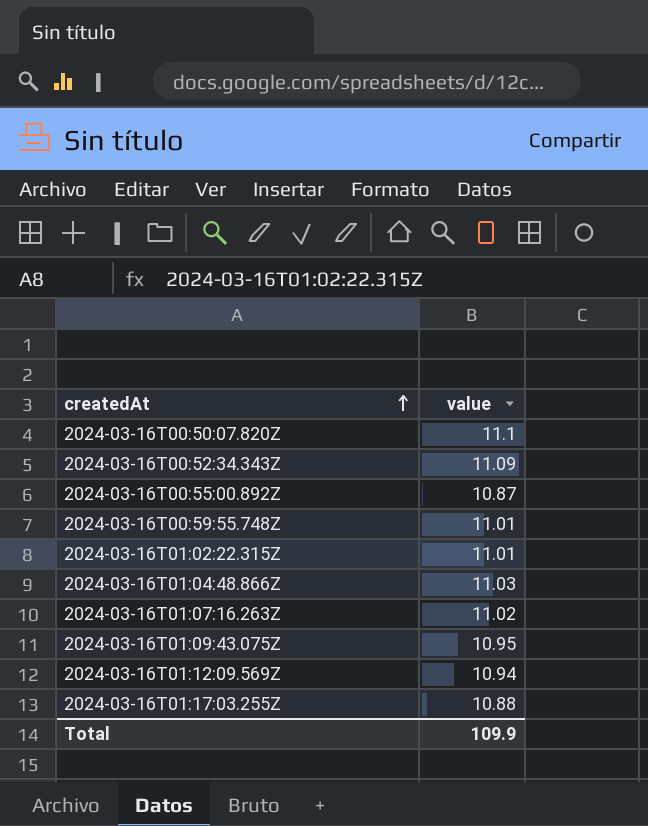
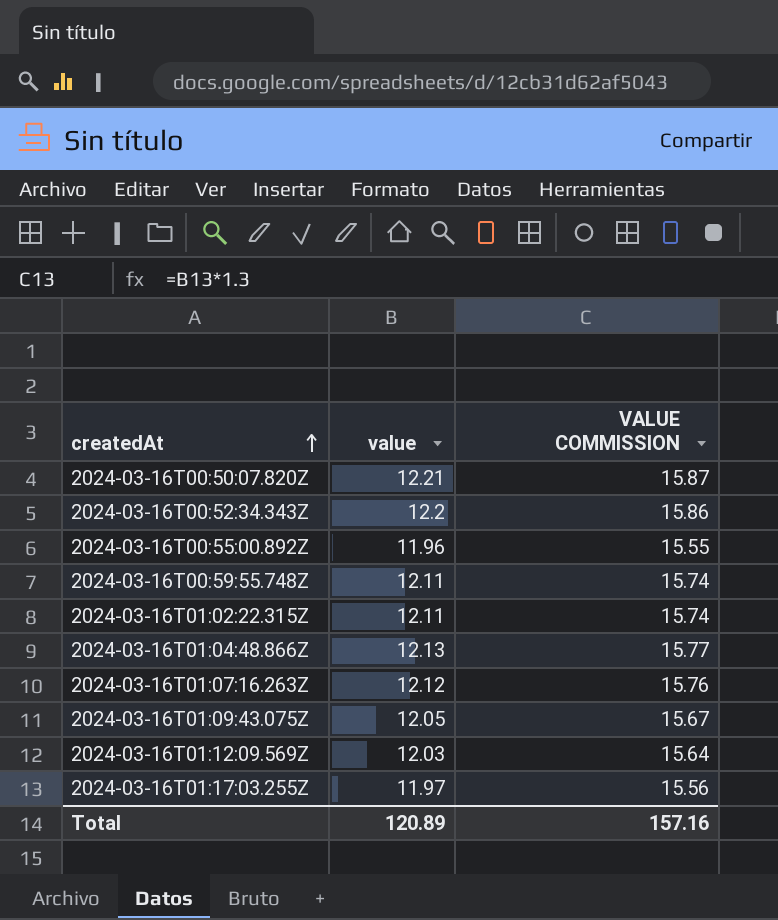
column VALUE COMMISSION | formula: none -> [value] * 1.3
2024-03-16T00:50:07.820Z | value: 11.1 -> 12.21
2024-03-16T00:52:34.343Z | value: 11.09 -> 12.2
2024-03-16T00:55:00.892Z | value: 10.87 -> 11.96
2024-03-16T00:59:55.748Z | value: 11.01 -> 12.11
2024-03-16T01:02:22.315Z | value: 11.01 -> 12.11
2024-03-16T01:04:48.866Z | value: 11.03 -> 12.13
2024-03-16T01:07:16.263Z | value: 11.02 -> 12.12
2024-03-16T01:09:43.075Z | value: 10.95 -> 12.05
2024-03-16T01:12:09.569Z | value: 10.94 -> 12.03
2024-03-16T01:17:03.255Z | value: 10.88 -> 11.97
Total | value: 109.9 -> 120.89

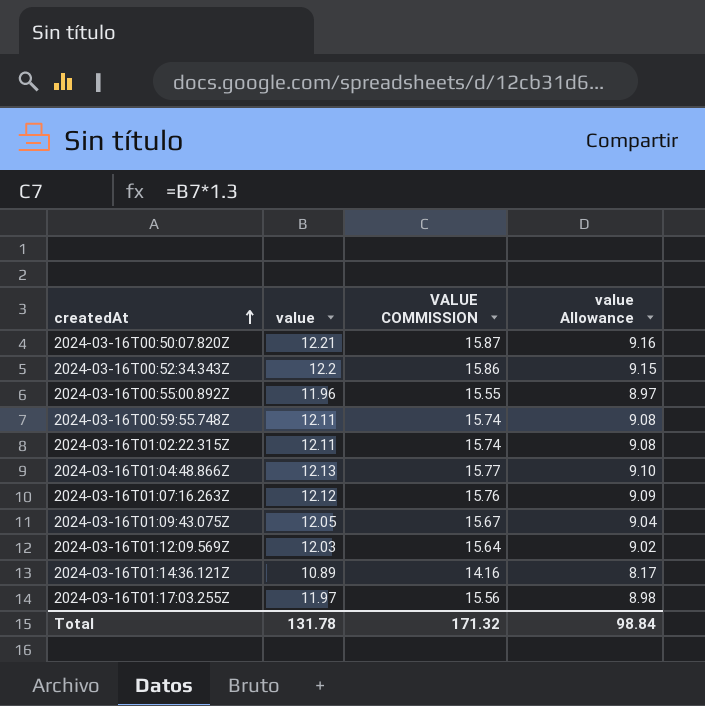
column value Allowance | formula: none -> [value] * 0.75
row 2024-03-16T01:14:36.121Z: none -> 10.89 | 14.16 | 8.17
Total | value: 120.89 -> 131.78
Total | VALUE COMMISSION: 157.16 -> 171.32

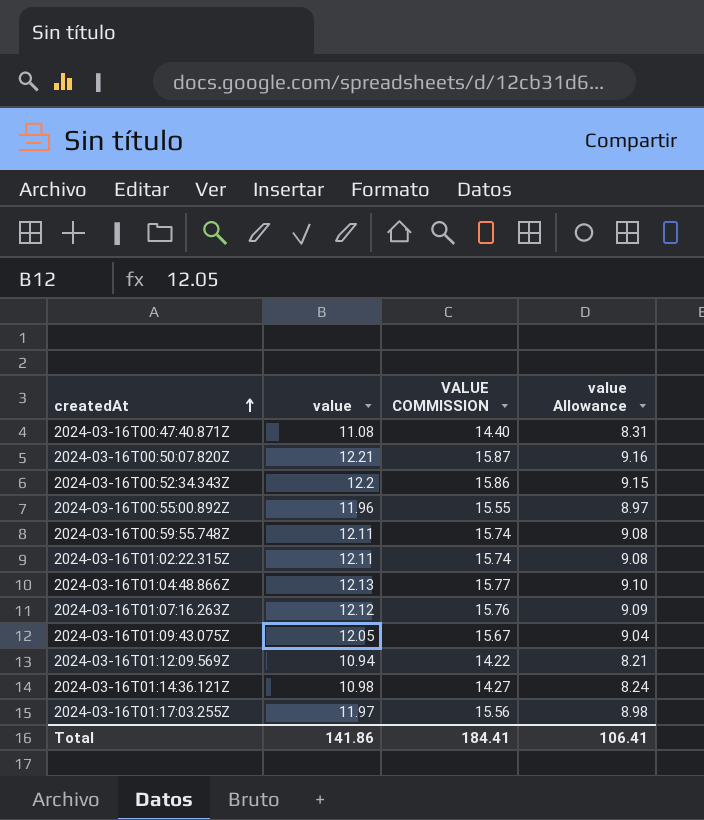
row 2024-03-16T00:47:40.871Z: none -> 11.08 | 14.40 | 8.31
2024-03-16T01:12:09.569Z | value: 12.03 -> 10.94
2024-03-16T01:12:09.569Z | VALUE COMMISSION: 15.64 -> 14.22
2024-03-16T01:12:09.569Z | value Allowance: 9.02 -> 8.21
2024-03-16T01:14:36.121Z | value: 10.89 -> 10.98
2024-03-16T01:14:36.121Z | VALUE COMMISSION: 14.16 -> 14.27
2024-03-16T01:14:36.121Z | value Allowance: 8.17 -> 8.24
Total | value: 131.78 -> 141.86
Total | VALUE COMMISSION: 171.32 -> 184.41
Total | value Allowance: 98.84 -> 106.41

